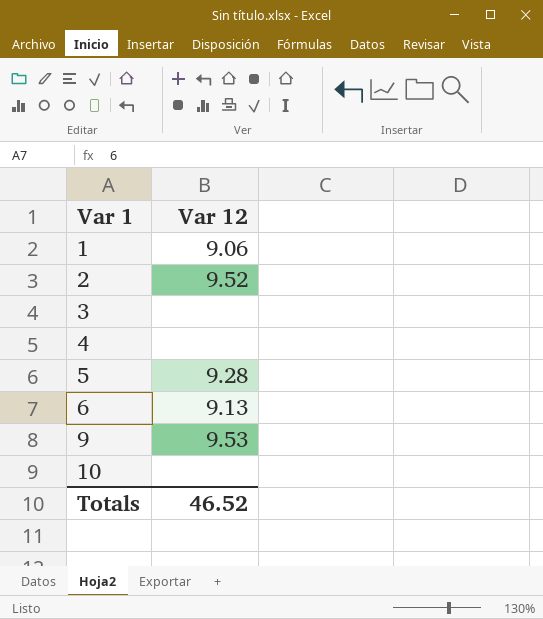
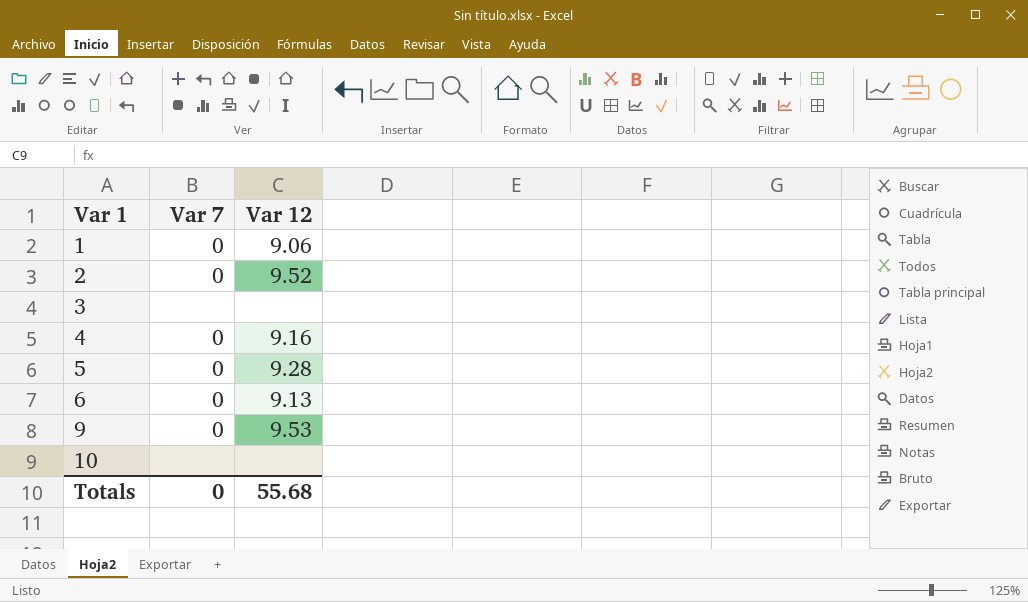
column Var 7 | position: none -> 2
4 | Var 12: none -> 9.16
Totals | Var 12: 46.52 -> 55.68

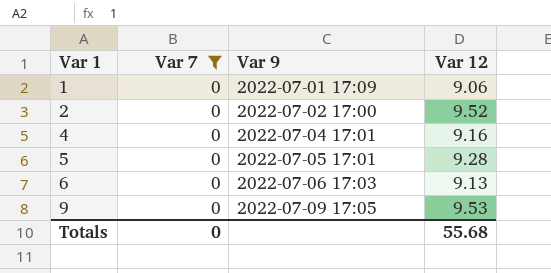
filter: none -> Var 7 = 0
column Var 9 | position: none -> 3

